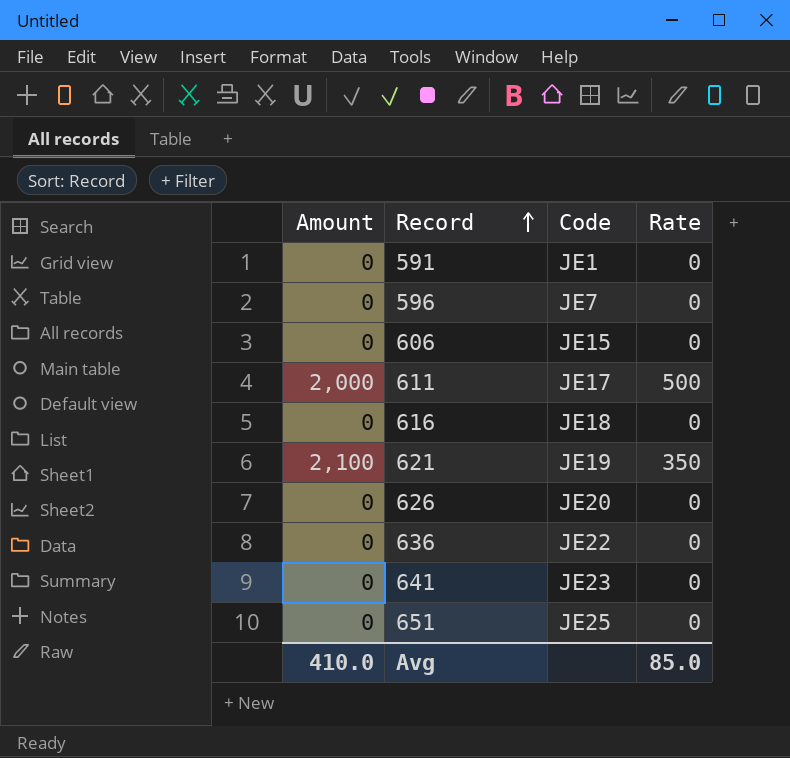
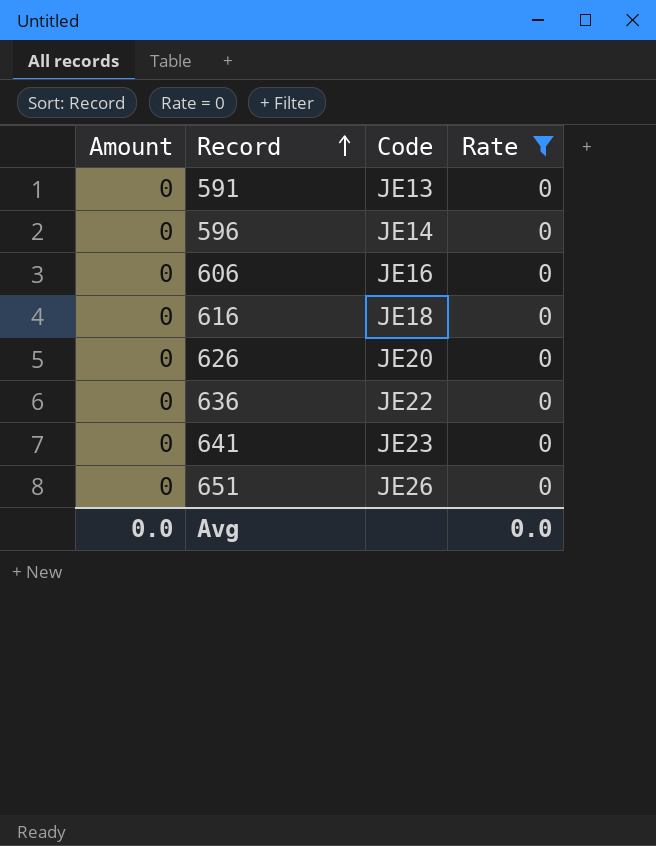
filter: none -> Rate = 0
591 | Code: JE1 -> JE13
596 | Code: JE7 -> JE14
606 | Code: JE15 -> JE16
651 | Code: JE25 -> JE26
Avg | Amount: 410.0 -> 0.0
Avg | Rate: 85.0 -> 0.0

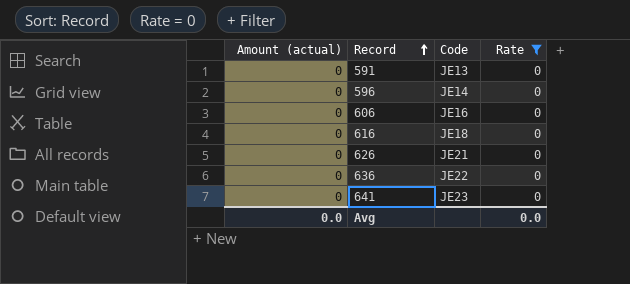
column name: Amount -> Amount (actual)
row 651: 0 | JE26 | 0 -> none
626 | Code: JE20 -> JE21

